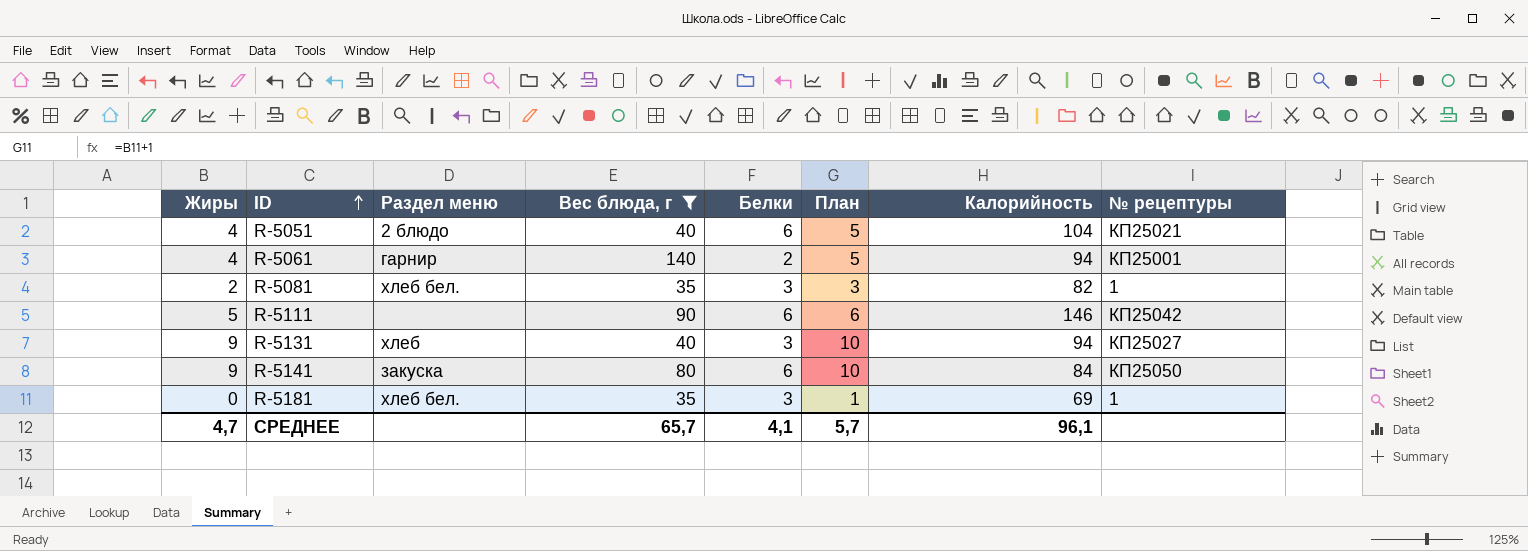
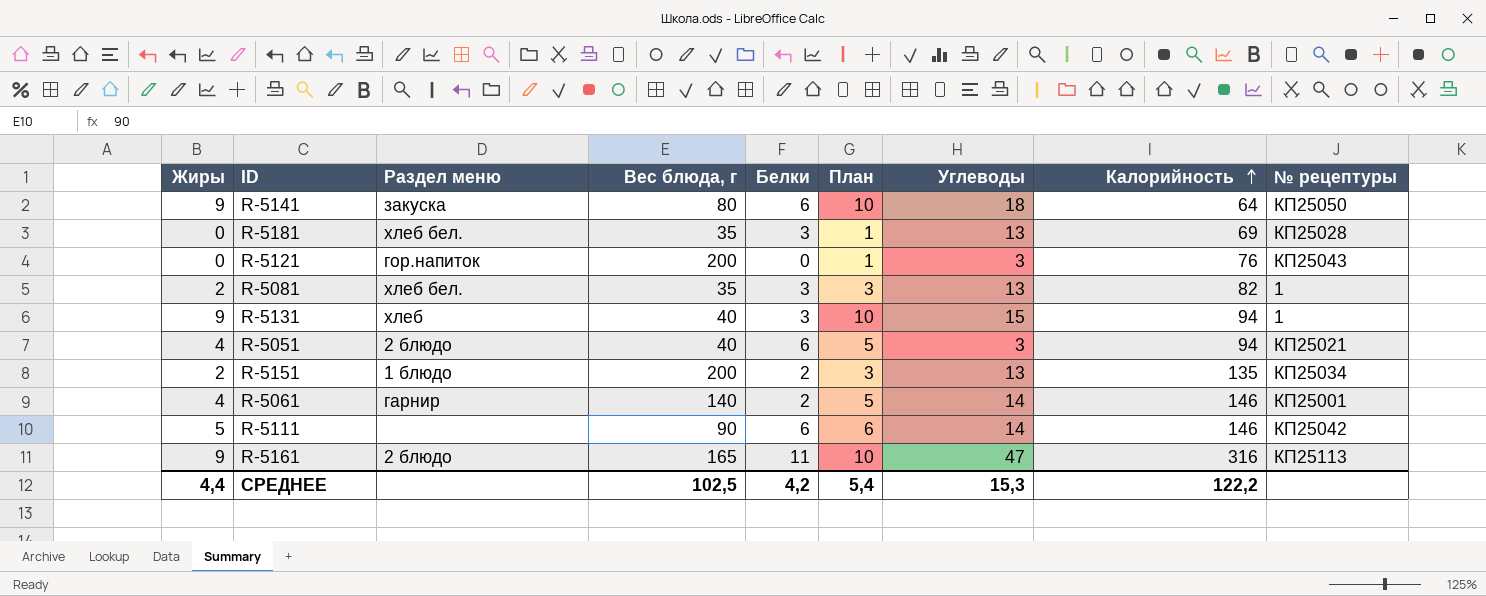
filter: Вес блюда, г <= 140 -> none
row order: ID ascending -> Калорийность ascending
column Углеводы | position: none -> 7
R-5141 | Калорийность: 84 -> 64
R-5181 | № рецептуры: 1 -> КП25028
R-5131 | № рецептуры: КП25027 -> 1
R-5051 | Калорийность: 104 -> 94
R-5061 | Калорийность: 94 -> 146
СРЕДНЕЕ | Жиры: 4,7 -> 4,4
СРЕДНЕЕ | Вес блюда, г: 65,7 -> 102,5
СРЕДНЕЕ | Белки: 4,1 -> 4,2
СРЕДНЕЕ | План: 5,7 -> 5,4
СРЕДНЕЕ | Калорийность: 96,1 -> 122,2

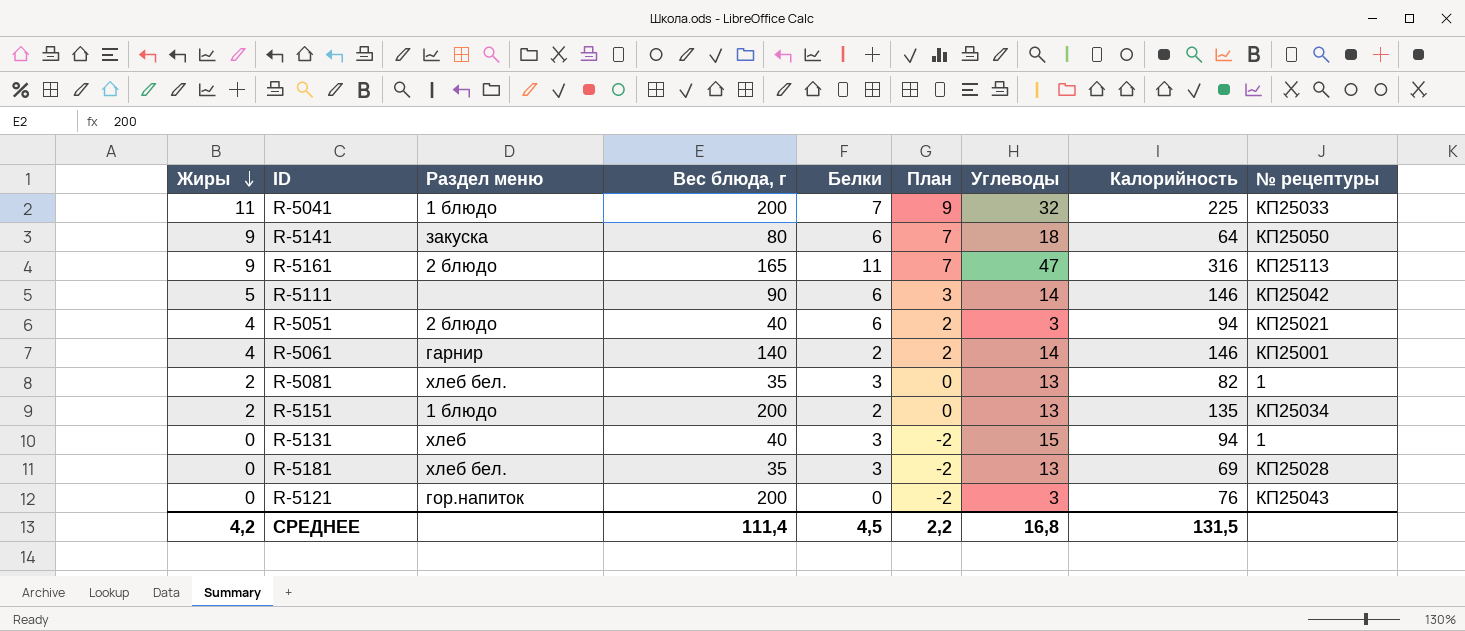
row order: Калорийность ascending -> Жиры descending
column План | formula: [Жиры] + 1 -> [Жиры] - 2
row R-5041: none -> 11 | 1 блюдо | 200 | 7 | 9 | 32 | 225 | КП25033
R-5131 | Жиры: 9 -> 0
СРЕДНЕЕ | Жиры: 4,4 -> 4,2
СРЕДНЕЕ | Вес блюда, г: 102,5 -> 111,4
СРЕДНЕЕ | Белки: 4,2 -> 4,5
СРЕДНЕЕ | План: 5,4 -> 2,2
СРЕДНЕЕ | Углеводы: 15,3 -> 16,8
СРЕДНЕЕ | Калорийность: 122,2 -> 131,5

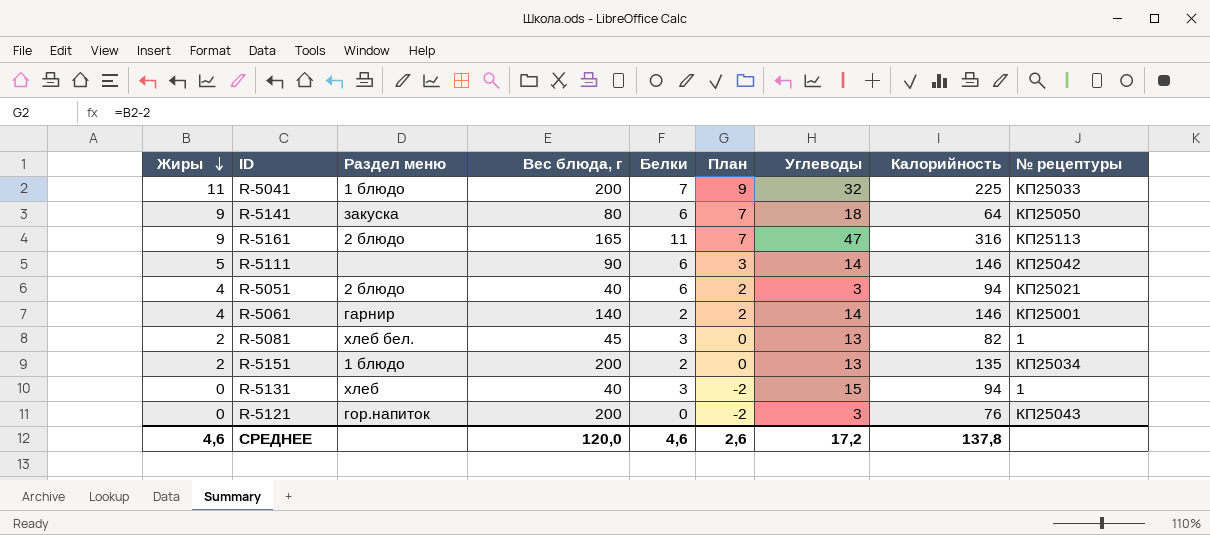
row R-5181: 0 | хлеб бел. | 35 | 3 | -2 | 13 | 69 | КП25028 -> none
R-5081 | Вес блюда, г: 35 -> 45
СРЕДНЕЕ | Жиры: 4,2 -> 4,6
СРЕДНЕЕ | Вес блюда, г: 111,4 -> 120,0
СРЕДНЕЕ | Белки: 4,5 -> 4,6
СРЕДНЕЕ | План: 2,2 -> 2,6
СРЕДНЕЕ | Углеводы: 16,8 -> 17,2
СРЕДНЕЕ | Калорийность: 131,5 -> 137,8

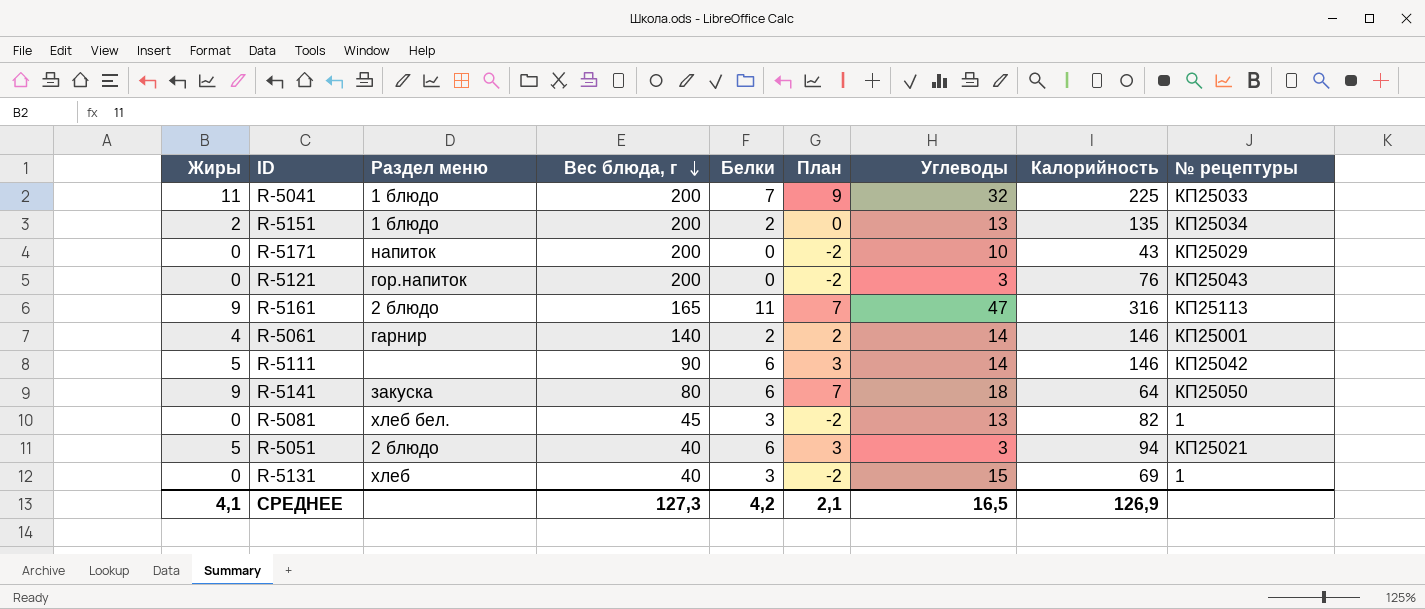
row order: Жиры descending -> Вес блюда, г descending
row R-5171: none -> 0 | напиток | 200 | 0 | -2 | 10 | 43 | КП25029
R-5081 | Жиры: 2 -> 0
R-5081 | План: 0 -> -2
R-5051 | Жиры: 4 -> 5
R-5051 | План: 2 -> 3
R-5131 | Калорийность: 94 -> 69
СРЕДНЕЕ | Жиры: 4,6 -> 4,1
СРЕДНЕЕ | Вес блюда, г: 120,0 -> 127,3
СРЕДНЕЕ | Белки: 4,6 -> 4,2
СРЕДНЕЕ | План: 2,6 -> 2,1
СРЕДНЕЕ | Углеводы: 17,2 -> 16,5
СРЕДНЕЕ | Калорийность: 137,8 -> 126,9

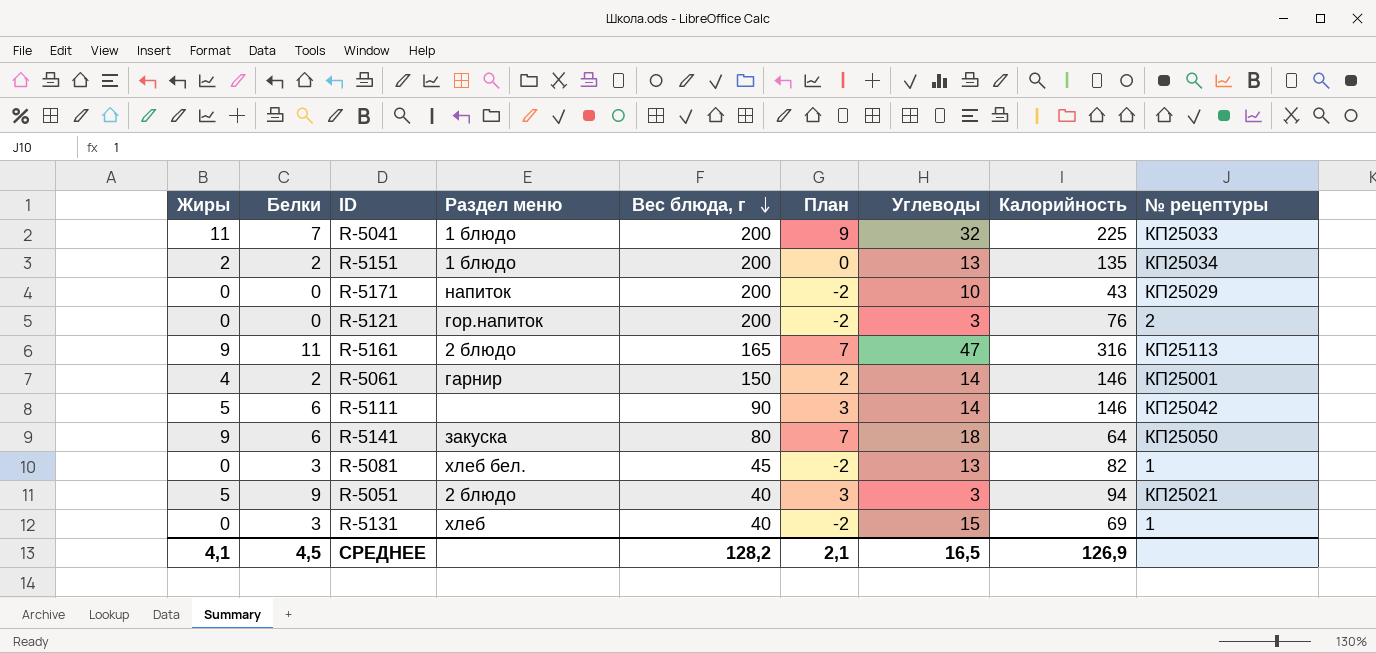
column Белки | position: 5 -> 2
R-5121 | № рецептуры: КП25043 -> 2
R-5061 | Вес блюда, г: 140 -> 150
R-5051 | Белки: 6 -> 9
СРЕДНЕЕ | Белки: 4,2 -> 4,5
СРЕДНЕЕ | Вес блюда, г: 127,3 -> 128,2

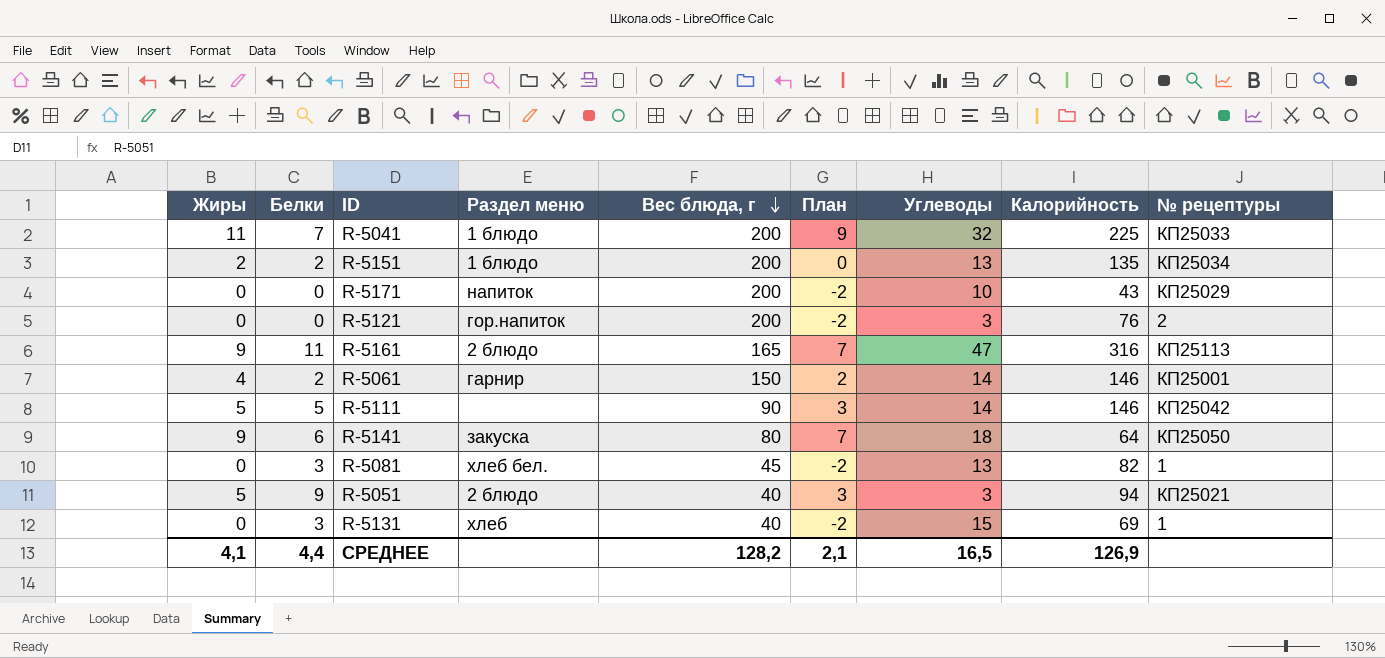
R-5111 | Белки: 6 -> 5
СРЕДНЕЕ | Белки: 4,5 -> 4,4

